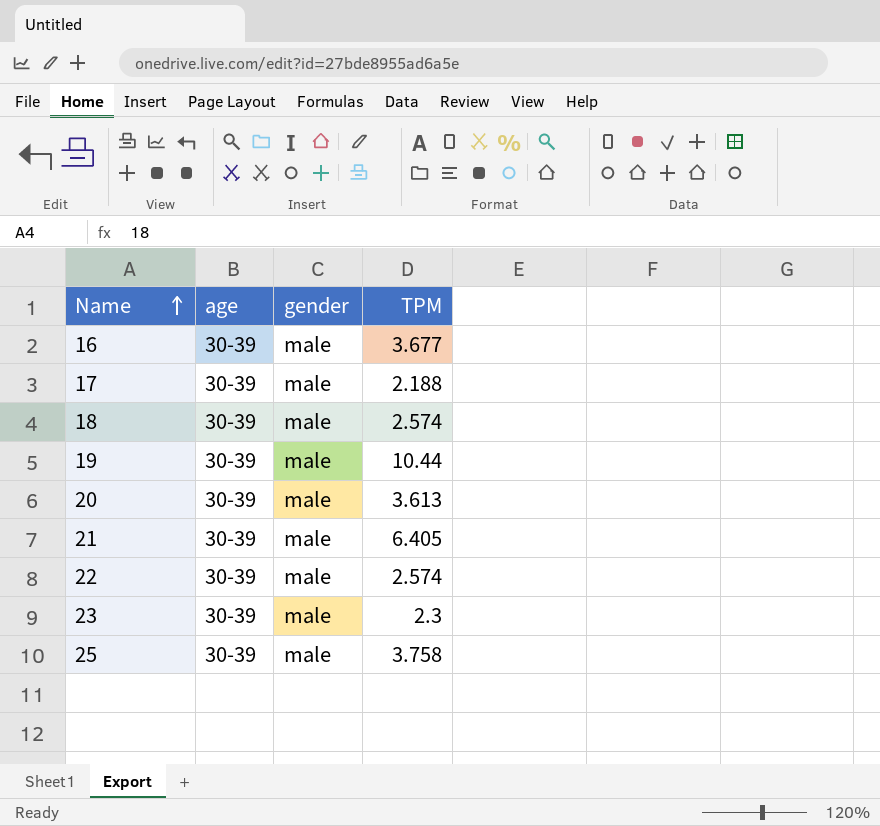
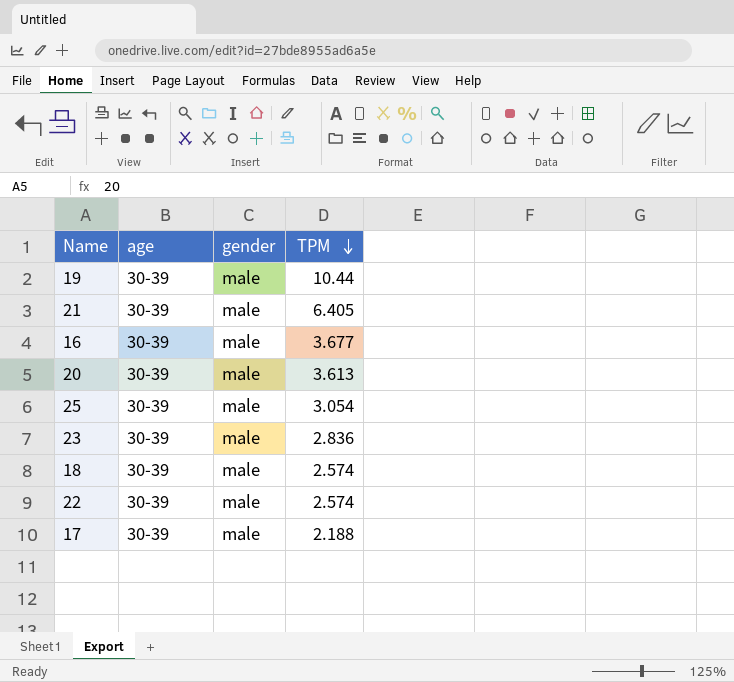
row order: Name ascending -> TPM descending
25 | TPM: 3.758 -> 3.054
23 | TPM: 2.3 -> 2.836

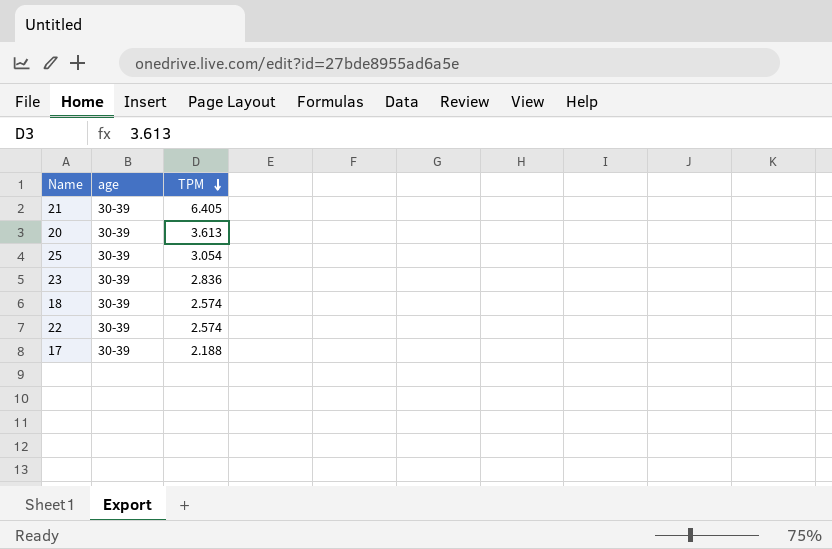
column gender | position: 3 -> none
row 19: 30-39 | male | 10.44 -> none
row 16: 30-39 | male | 3.677 -> none

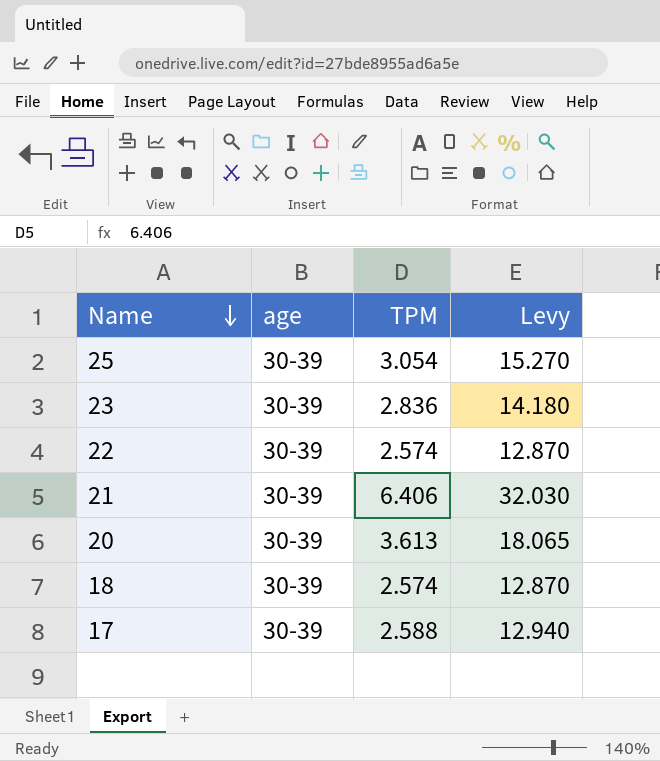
row order: TPM descending -> Name descending
column Levy | formula: none -> [TPM] * 5
21 | TPM: 6.405 -> 6.406
17 | TPM: 2.188 -> 2.588

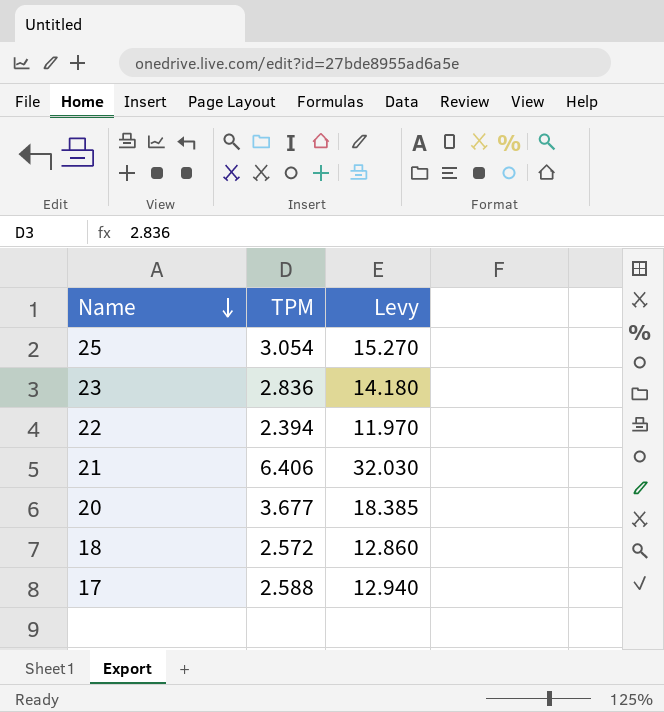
column age | position: 2 -> none
22 | TPM: 2.574 -> 2.394
22 | Levy: 12.870 -> 11.970
20 | TPM: 3.613 -> 3.677
20 | Levy: 18.065 -> 18.385
18 | TPM: 2.574 -> 2.572
18 | Levy: 12.870 -> 12.860

